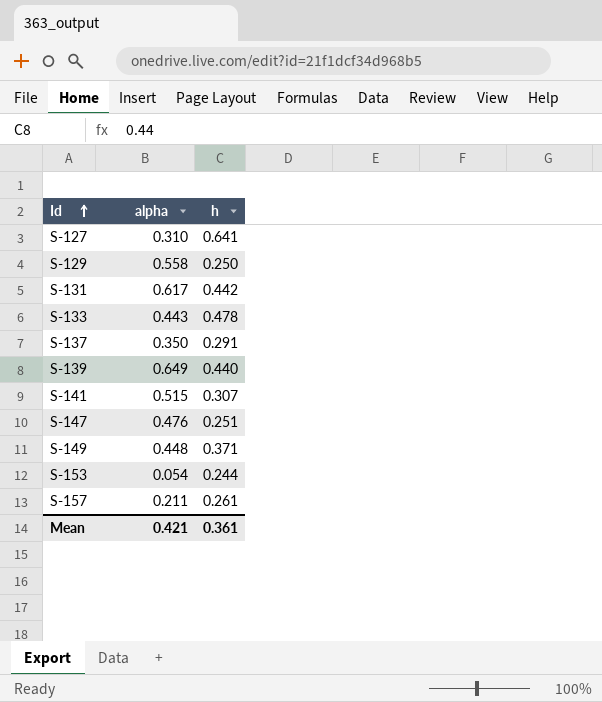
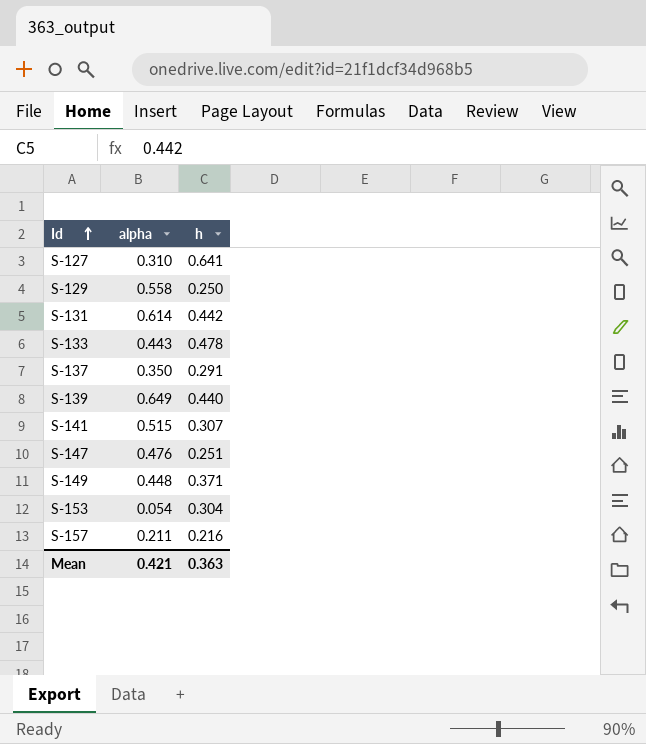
S-131 | alpha: 0.617 -> 0.614
S-153 | h: 0.244 -> 0.304
S-157 | h: 0.261 -> 0.216
Mean | h: 0.361 -> 0.363

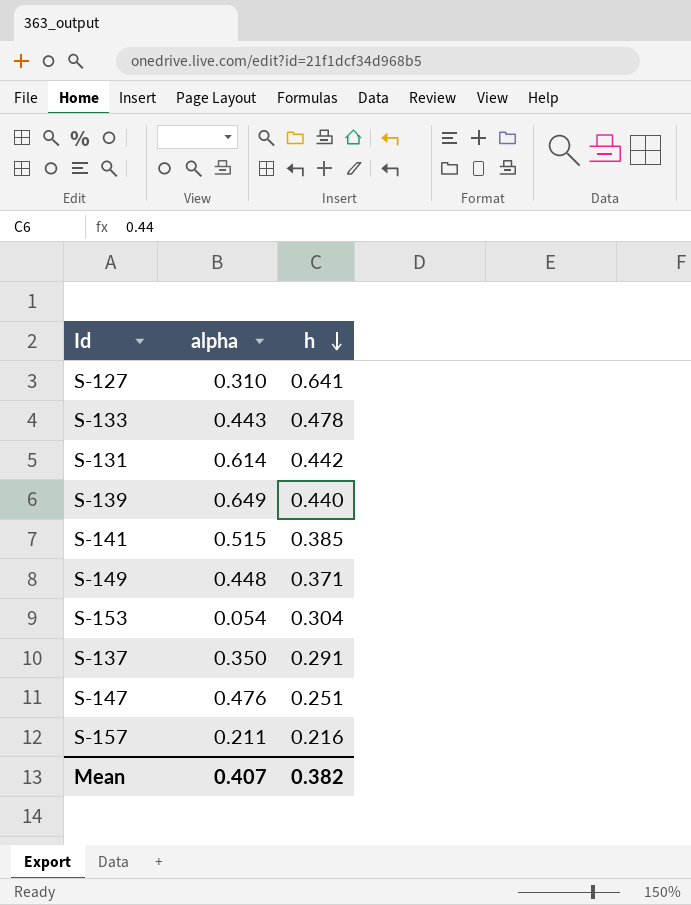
row order: Id ascending -> h descending
row S-129: 0.558 | 0.250 -> none
S-141 | h: 0.307 -> 0.385
Mean | alpha: 0.421 -> 0.407
Mean | h: 0.363 -> 0.382

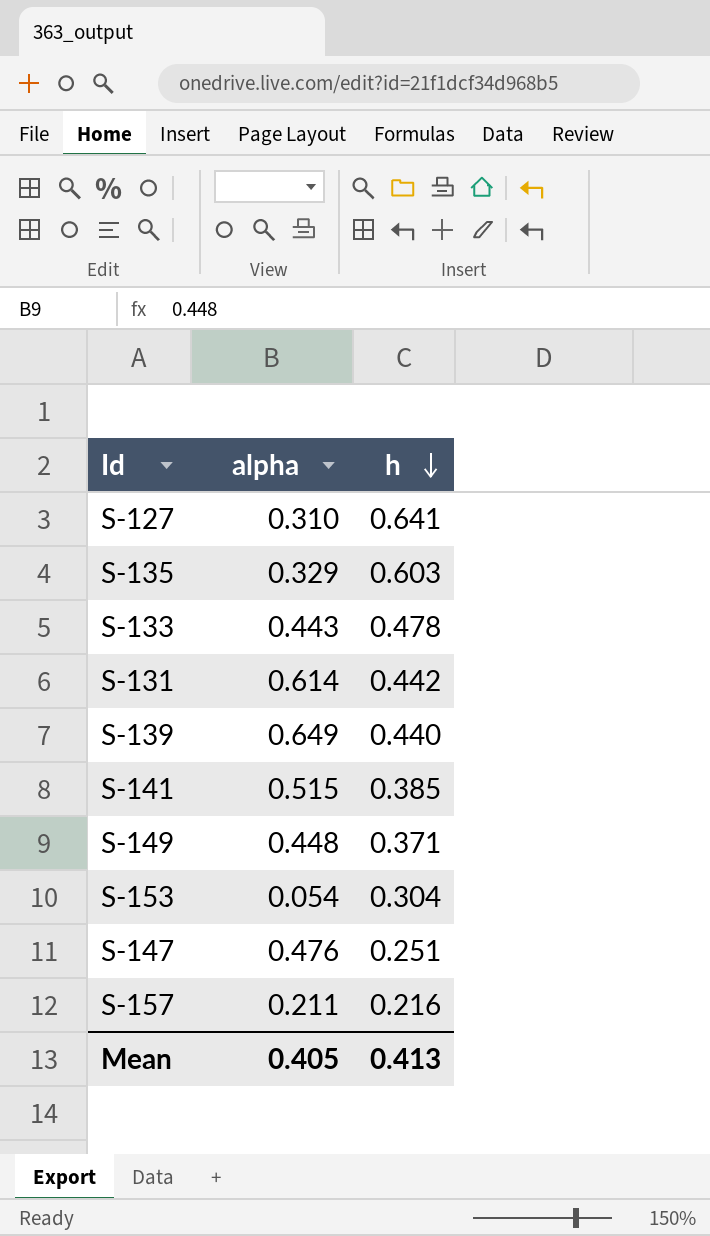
row S-137: 0.350 | 0.291 -> none
row S-135: none -> 0.329 | 0.603
Mean | alpha: 0.407 -> 0.405
Mean | h: 0.382 -> 0.413

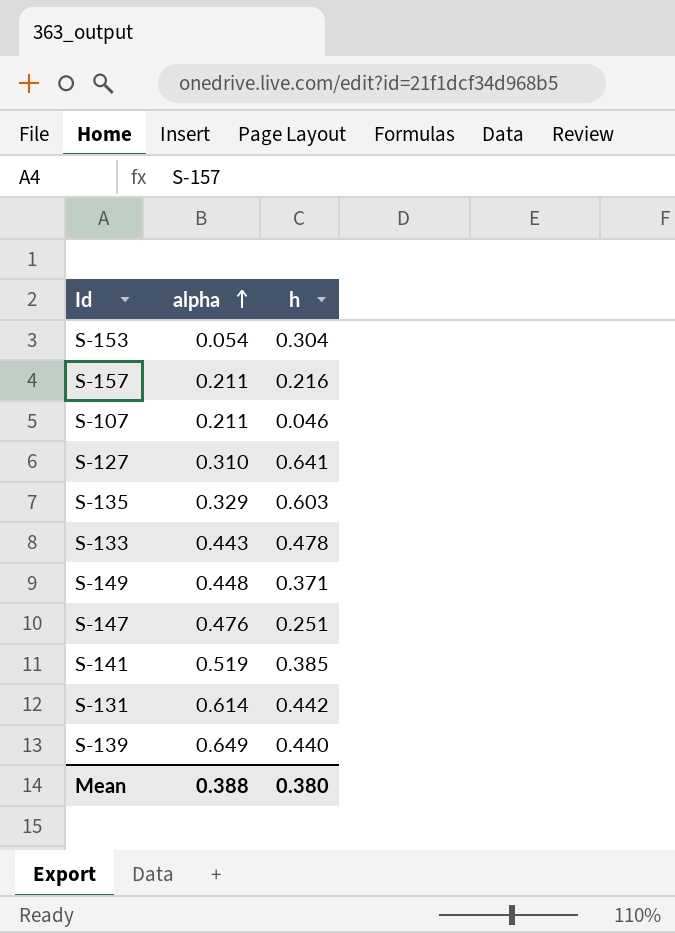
row order: h descending -> alpha ascending
row S-107: none -> 0.211 | 0.046
S-141 | alpha: 0.515 -> 0.519
Mean | alpha: 0.405 -> 0.388
Mean | h: 0.413 -> 0.380

